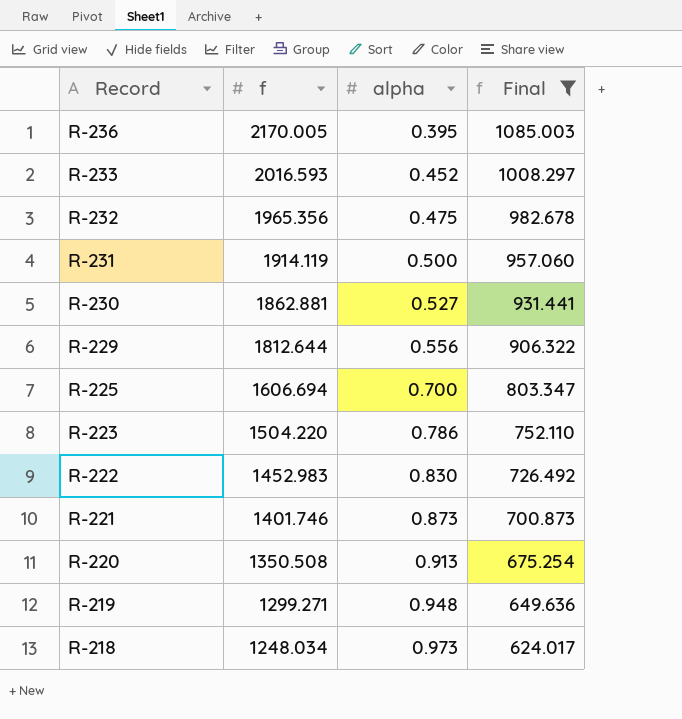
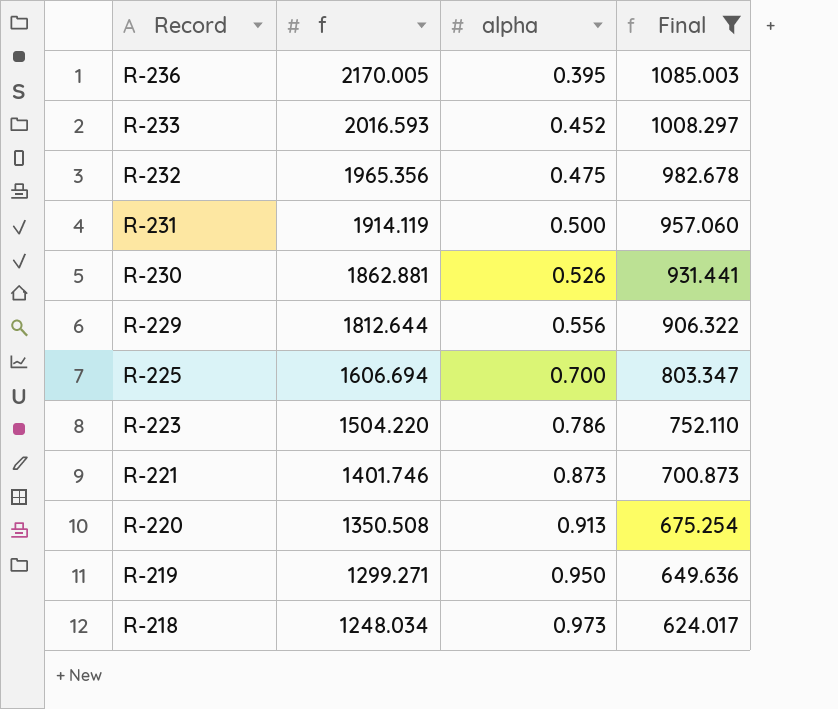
row R-222: 1452.983 | 0.830 | 726.492 -> none
R-230 | alpha: 0.527 -> 0.526
R-219 | alpha: 0.948 -> 0.950

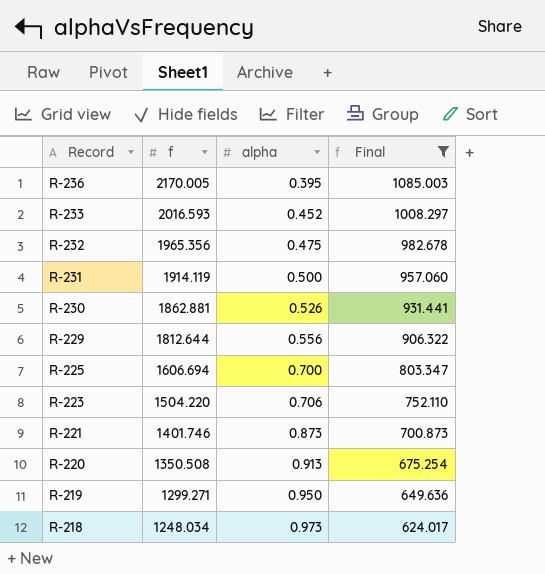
R-223 | alpha: 0.786 -> 0.706

